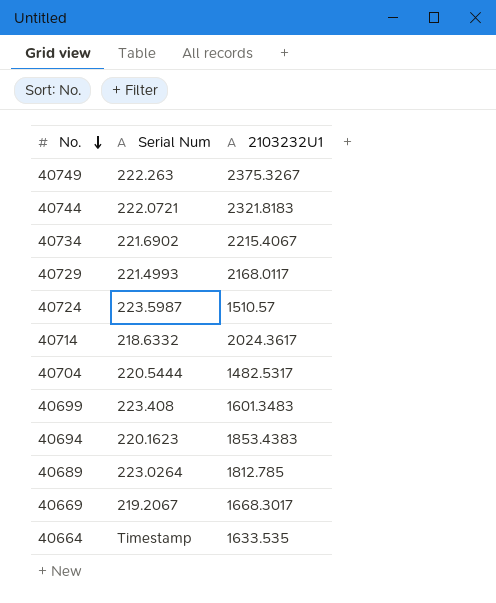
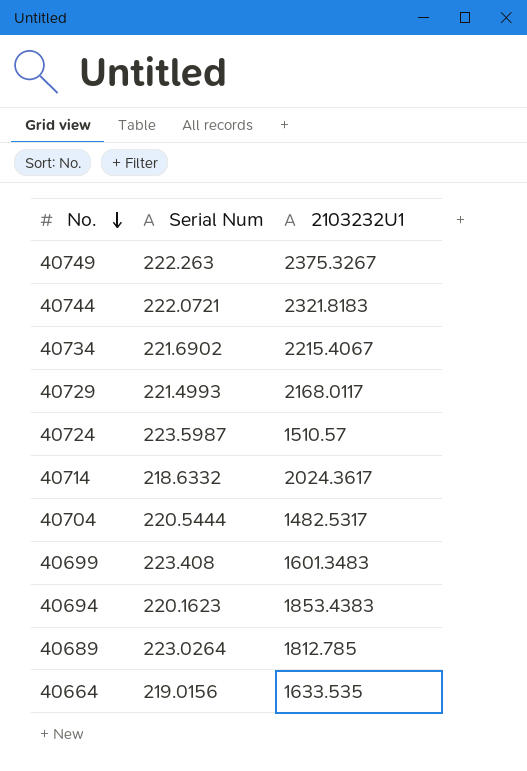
row 40669: 219.2067 | 1668.3017 -> none
40664 | Serial Num: Timestamp -> 219.0156

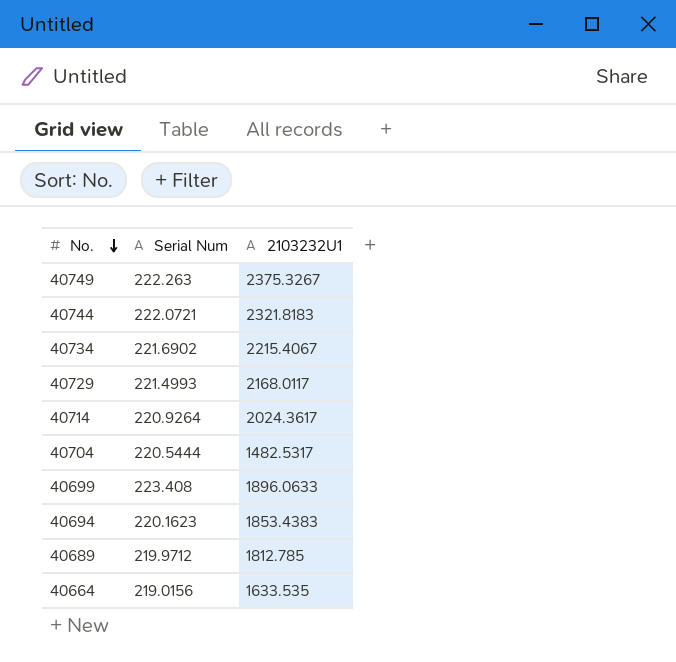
row 40724: 223.5987 | 1510.57 -> none
40714 | Serial Num: 218.6332 -> 220.9264
40699 | 2103232U1: 1601.3483 -> 1896.0633
40689 | Serial Num: 223.0264 -> 219.9712

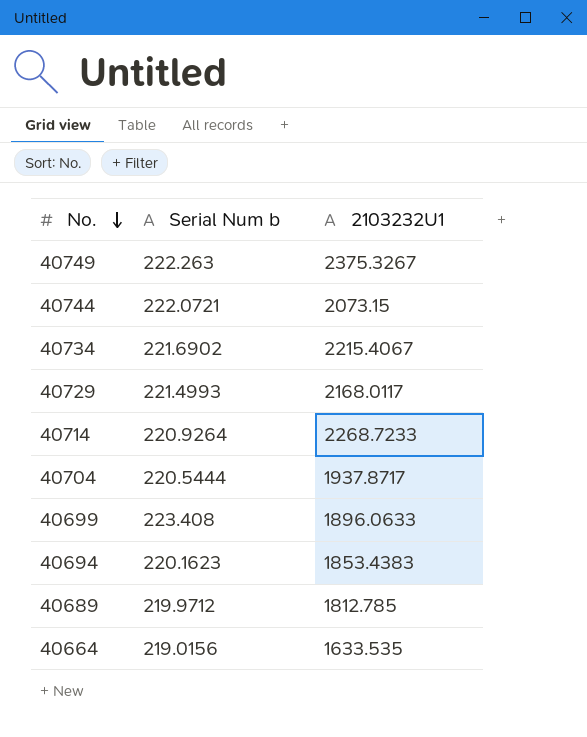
column name: Serial Num -> Serial Num b
40744 | 2103232U1: 2321.8183 -> 2073.15
40714 | 2103232U1: 2024.3617 -> 2268.7233
40704 | 2103232U1: 1482.5317 -> 1937.8717

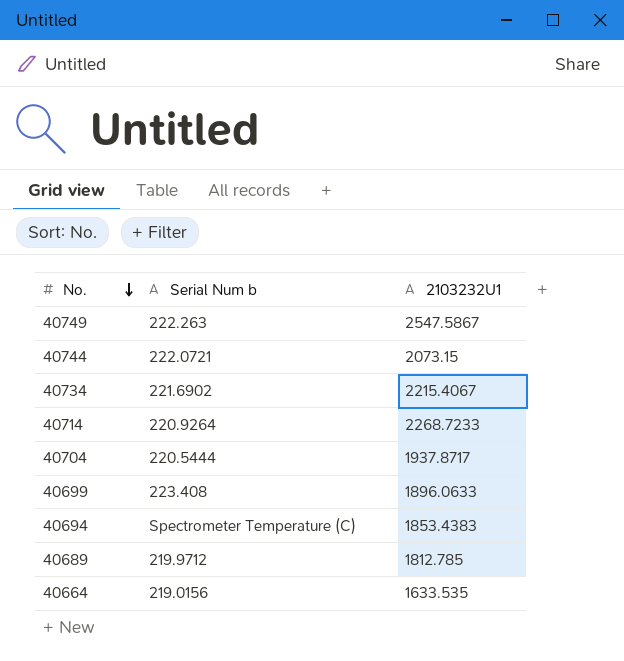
row 40729: 221.4993 | 2168.0117 -> none
40749 | 2103232U1: 2375.3267 -> 2547.5867
40694 | Serial Num b: 220.1623 -> Spectrometer Temperature (C)

